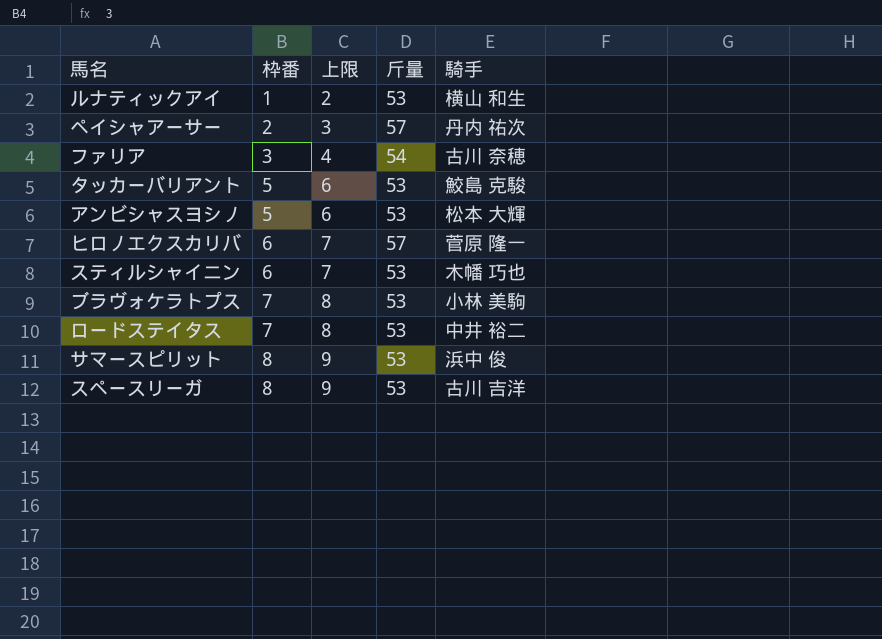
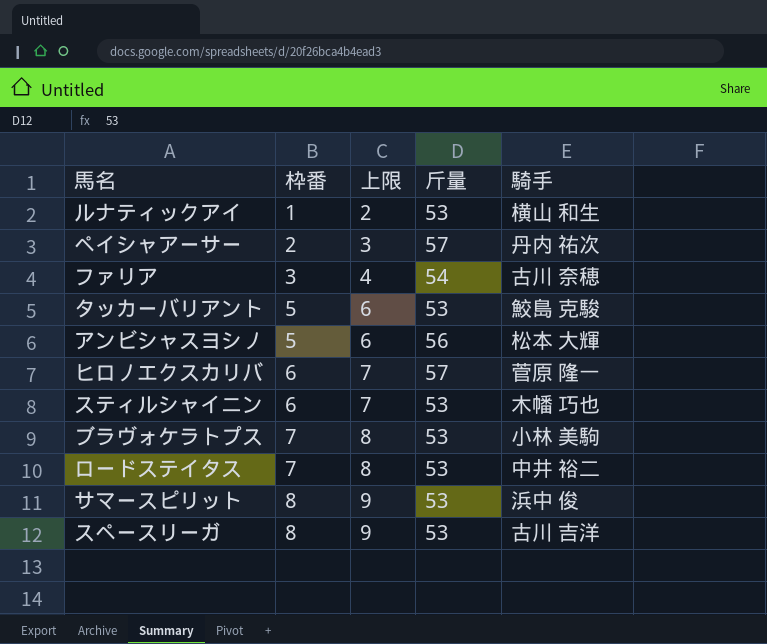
アンビシャスヨシノ | 斤量: 53 -> 56

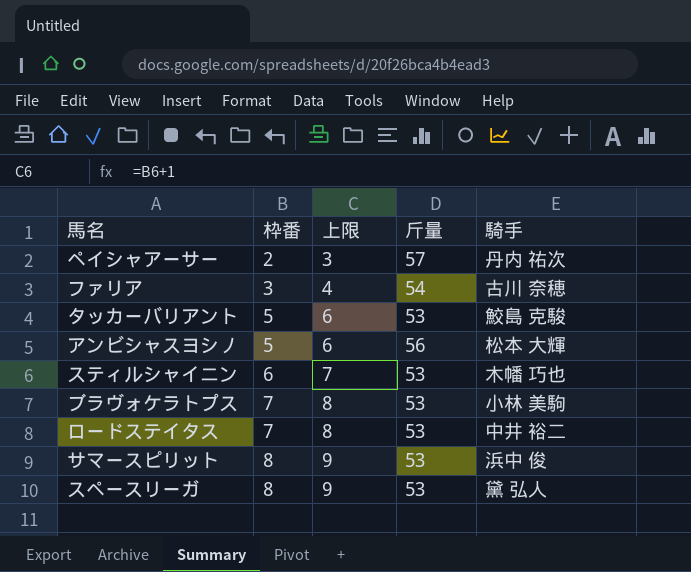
row ルナティックアイ: 1 | 2 | 53 | 横山 和生 -> none
row ヒロノエクスカリバ: 6 | 7 | 57 | 菅原 隆一 -> none
スペースリーガ | 騎手: 古川 吉洋 -> 黛 弘人

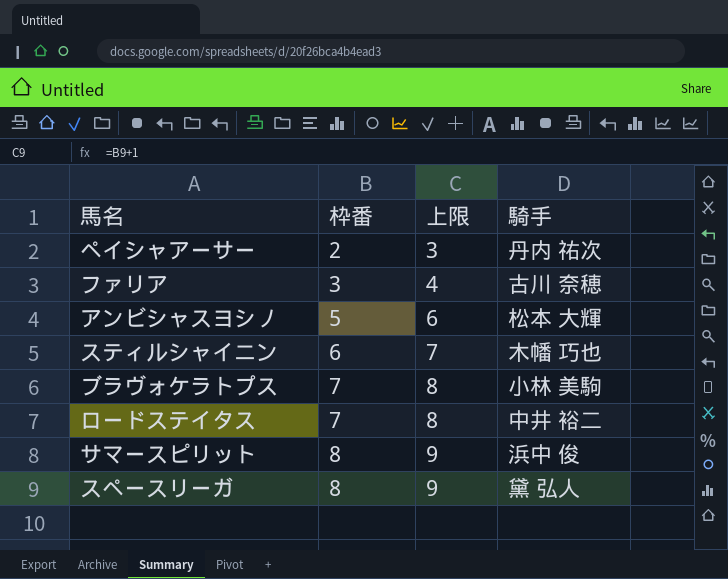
column 斤量 | position: 4 -> none
row タッカーバリアント: 5 | 6 | 53 | 鮫島 克駿 -> none

